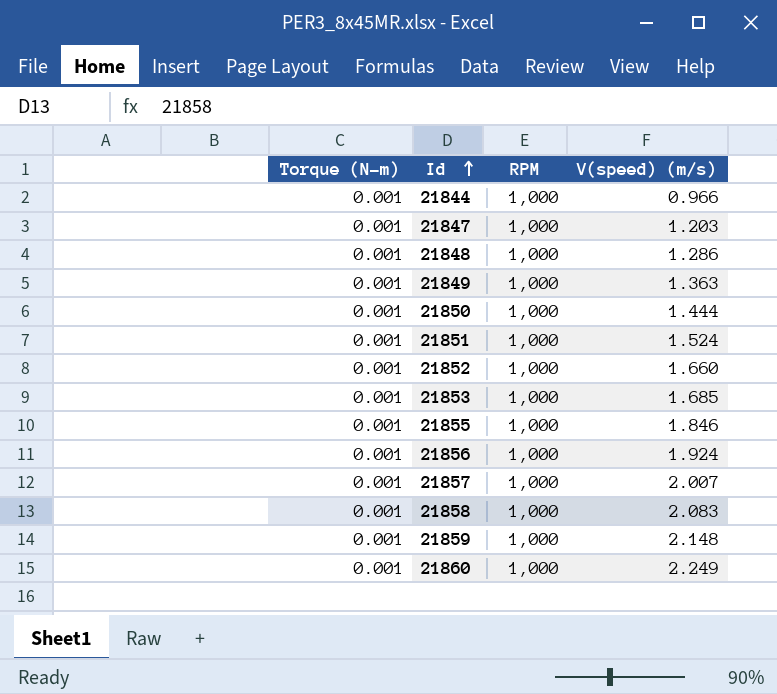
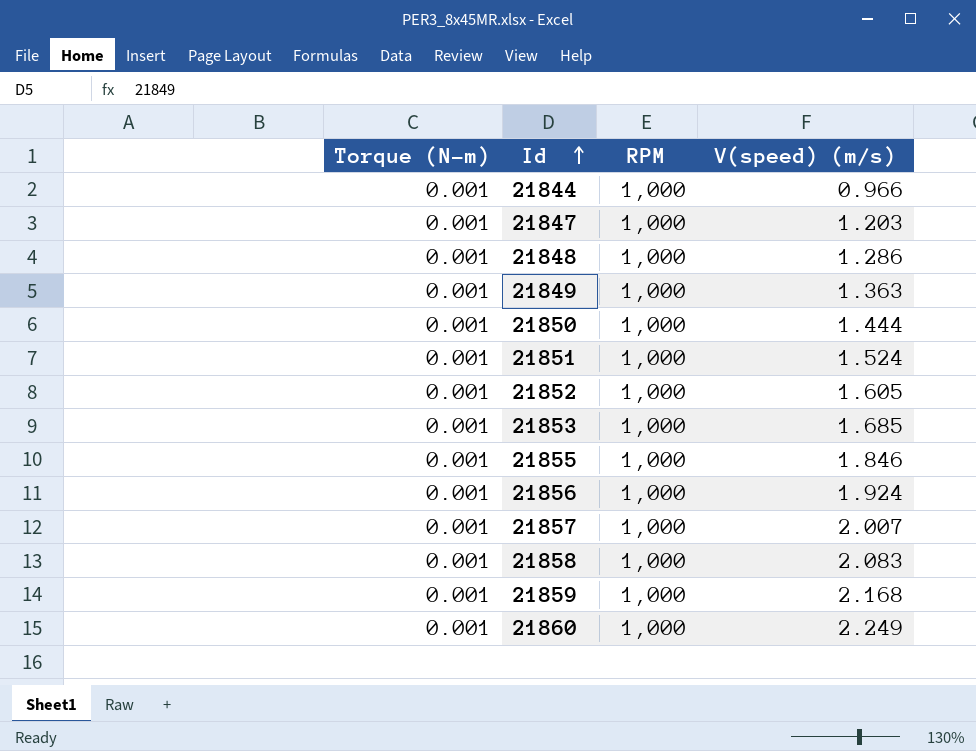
21852 | V(speed) (m/s): 1.660 -> 1.605
21859 | V(speed) (m/s): 2.148 -> 2.168

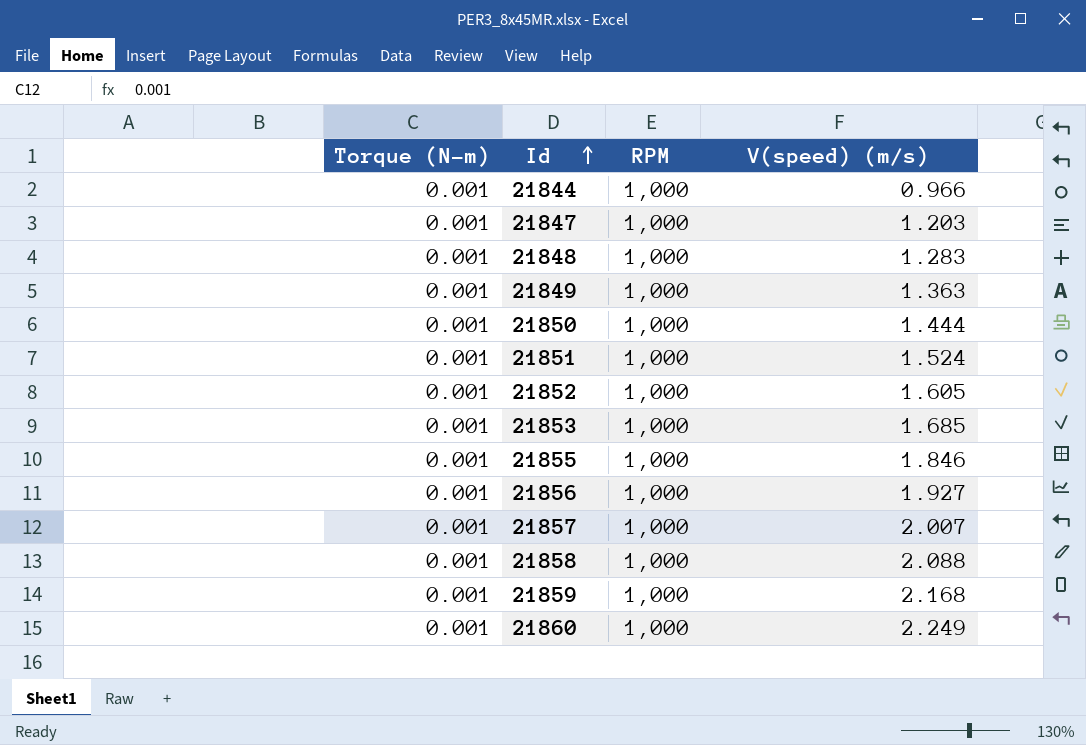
21848 | V(speed) (m/s): 1.286 -> 1.283
21856 | V(speed) (m/s): 1.924 -> 1.927
21858 | V(speed) (m/s): 2.083 -> 2.088

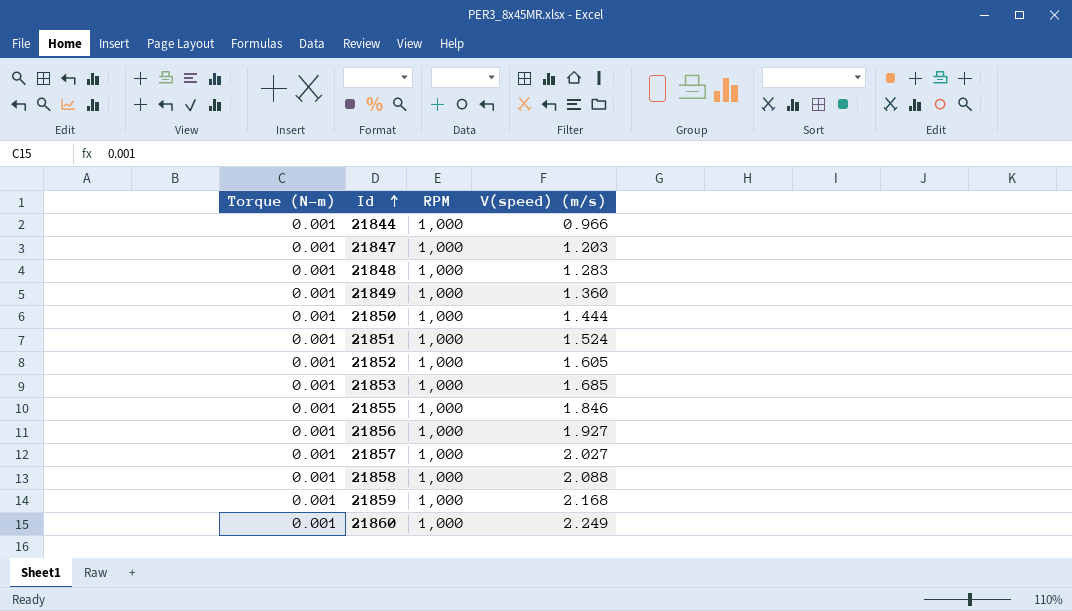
21849 | V(speed) (m/s): 1.363 -> 1.360
21857 | V(speed) (m/s): 2.007 -> 2.027

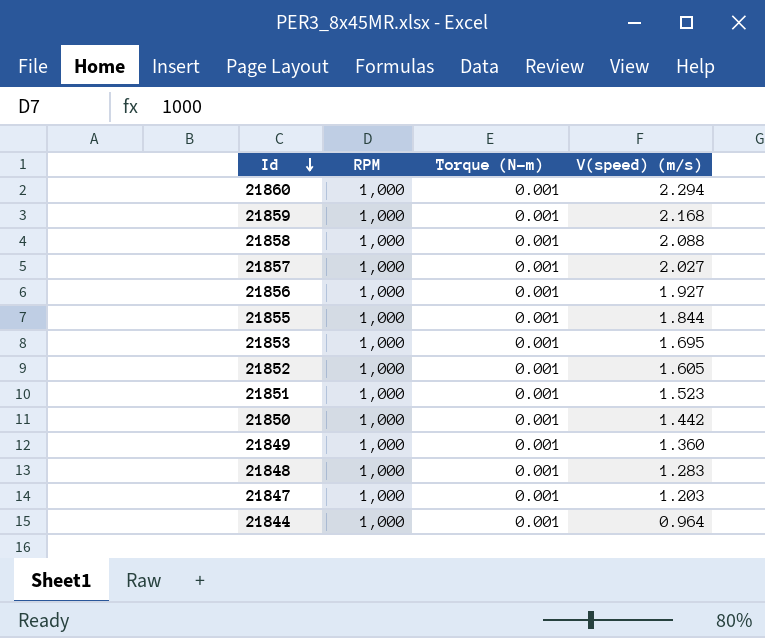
row order: Id ascending -> Id descending
column Torque (N-m) | position: 1 -> 3
21860 | V(speed) (m/s): 2.249 -> 2.294
21855 | V(speed) (m/s): 1.846 -> 1.844
21853 | V(speed) (m/s): 1.685 -> 1.695
21851 | V(speed) (m/s): 1.524 -> 1.523
21850 | V(speed) (m/s): 1.444 -> 1.442
21844 | V(speed) (m/s): 0.966 -> 0.964

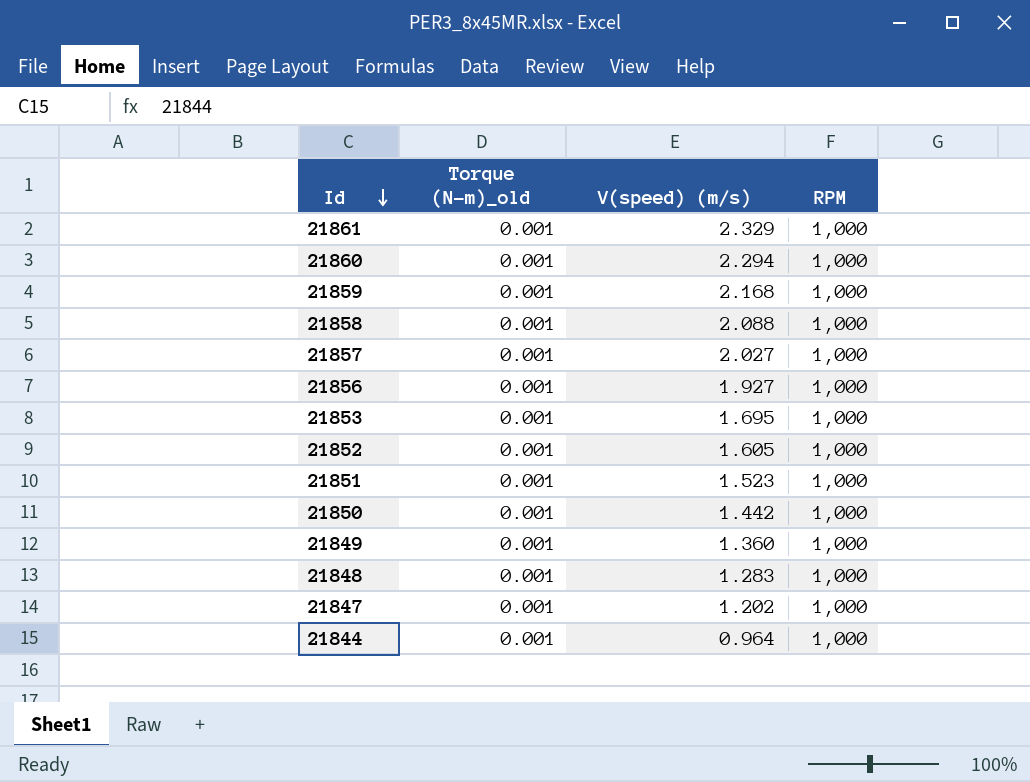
column name: Torque (N-m) -> Torque (N-m)_old
column RPM | position: 2 -> 4
row 21855: 1,000 | 0.001 | 1.844 -> none
row 21861: none -> 0.001 | 2.329 | 1,000
21847 | V(speed) (m/s): 1.203 -> 1.202

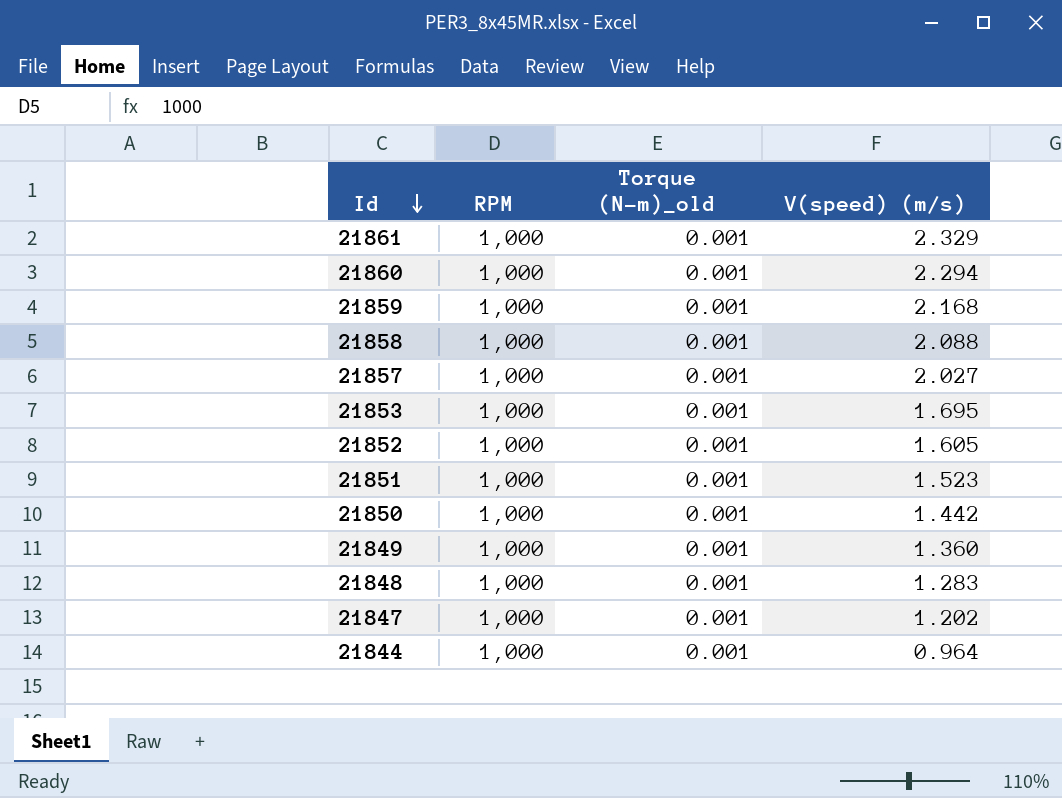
column RPM | position: 4 -> 2
row 21856: 0.001 | 1.927 | 1,000 -> none

